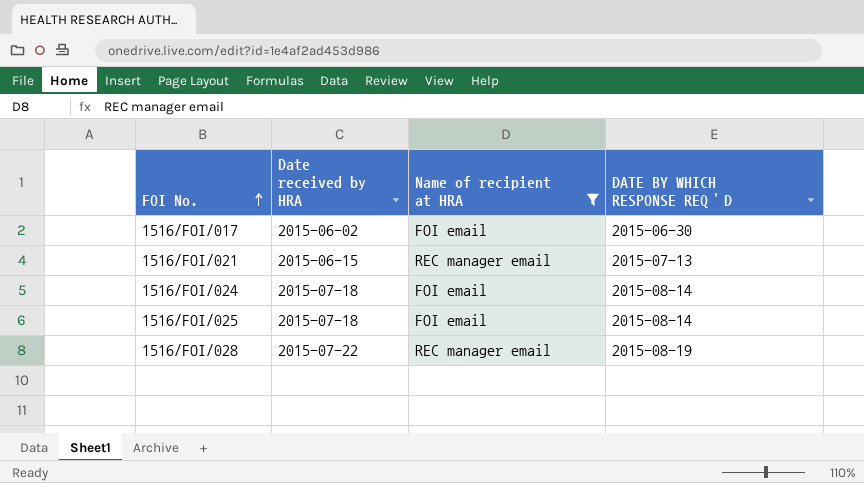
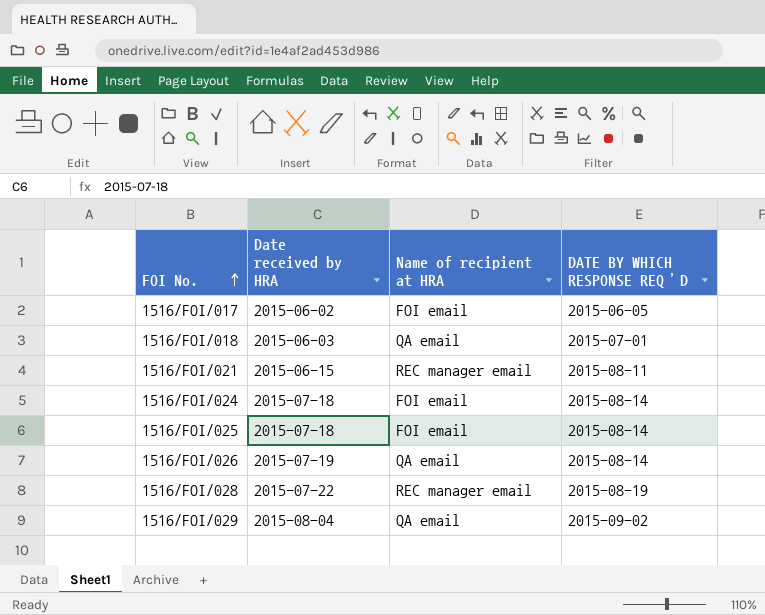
filter: Name of recipient at HRA != QA email -> none
1516/FOI/017 | DATE BY WHICH RESPONSE REQ’D: 2015-06-30 -> 2015-06-05
1516/FOI/021 | DATE BY WHICH RESPONSE REQ’D: 2015-07-13 -> 2015-08-11

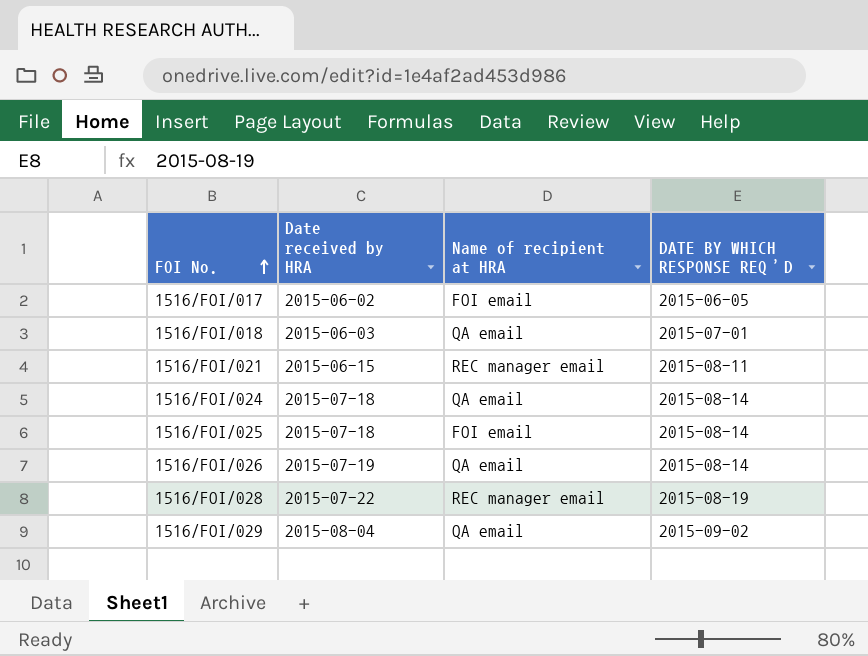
1516/FOI/024 | Name of recipient at HRA: FOI email -> QA email

